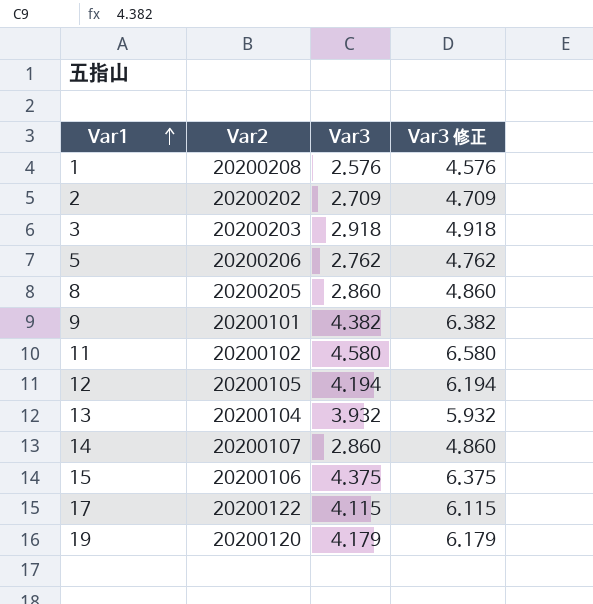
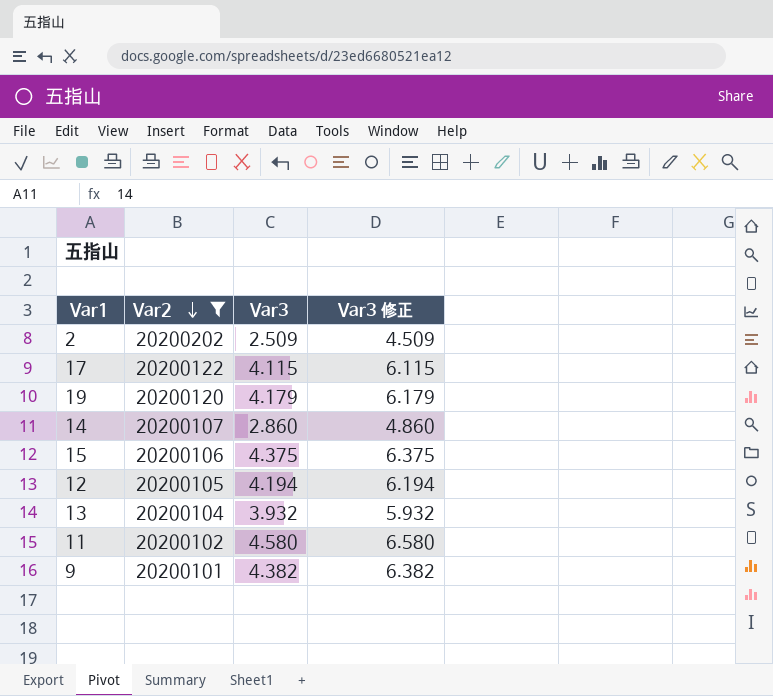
filter: none -> Var2 <= 20200202
row order: Var1 ascending -> Var2 descending
2 | Var3: 2.709 -> 2.509
2 | Var3 修正: 4.709 -> 4.509

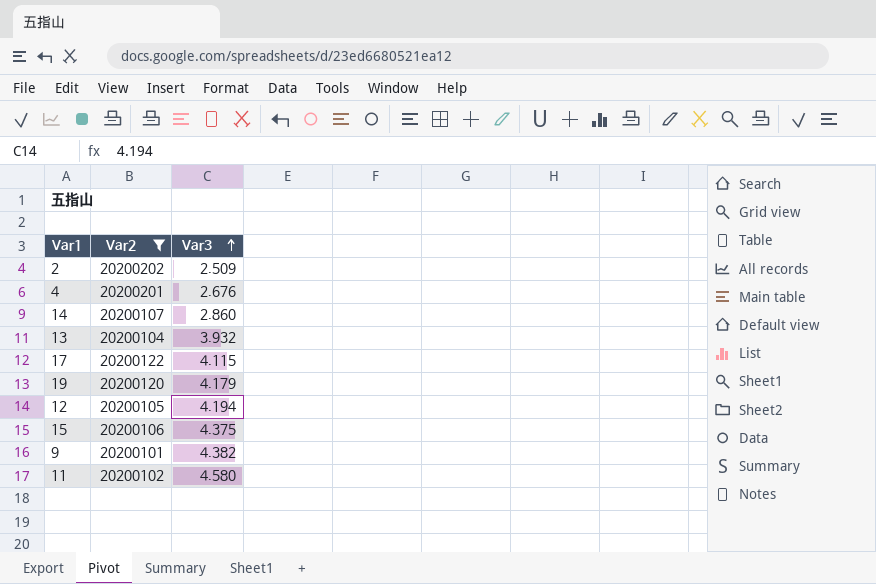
row order: Var2 descending -> Var3 ascending
column Var3 修正 | formula: [Var3] + 2 -> none
row 4: none -> 20200201 | 2.676

